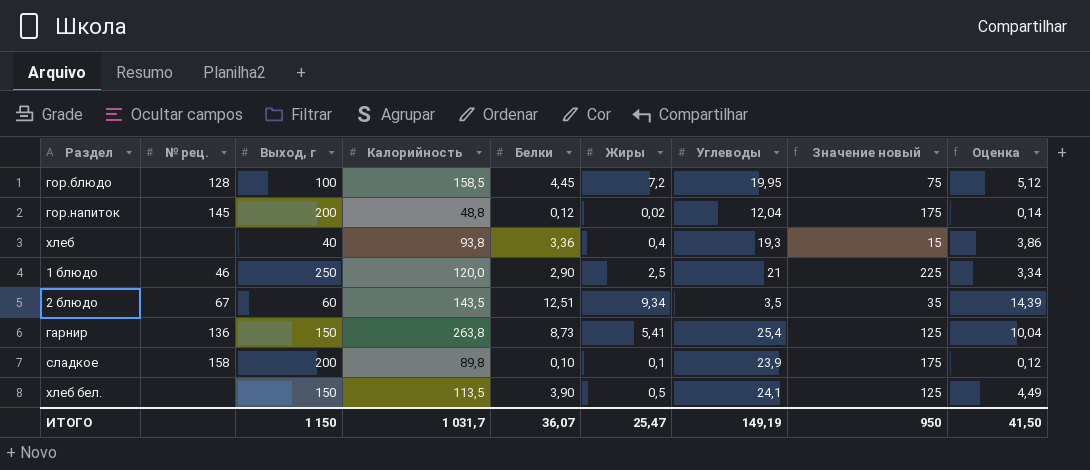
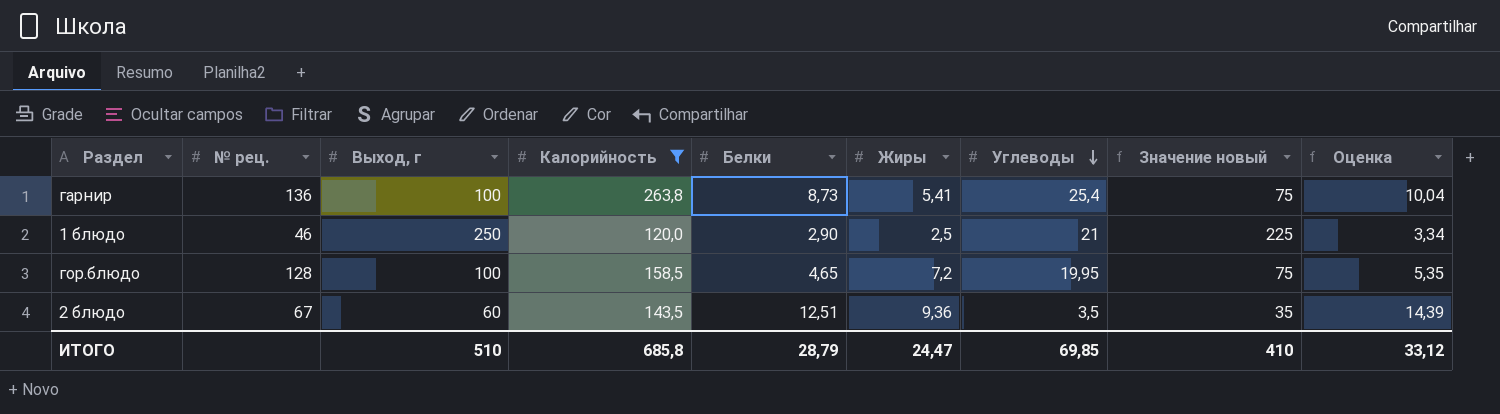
filter: none -> Калорийность >= 120,0
row order: none -> Углеводы descending
гарнир | Выход, г: 150 -> 100
гарнир | Значение новый: 125 -> 75
гор.блюдо | Белки: 4,45 -> 4,65
гор.блюдо | Оценка: 5,12 -> 5,35
2 блюдо | Жиры: 9,34 -> 9,36
ИТОГО | Выход, г: 1 150 -> 510
ИТОГО | Калорийность: 1 031,7 -> 685,8
ИТОГО | Белки: 36,07 -> 28,79
ИТОГО | Жиры: 25,47 -> 24,47
ИТОГО | Углеводы: 149,19 -> 69,85
ИТОГО | Значение новый: 950 -> 410
ИТОГО | Оценка: 41,50 -> 33,12

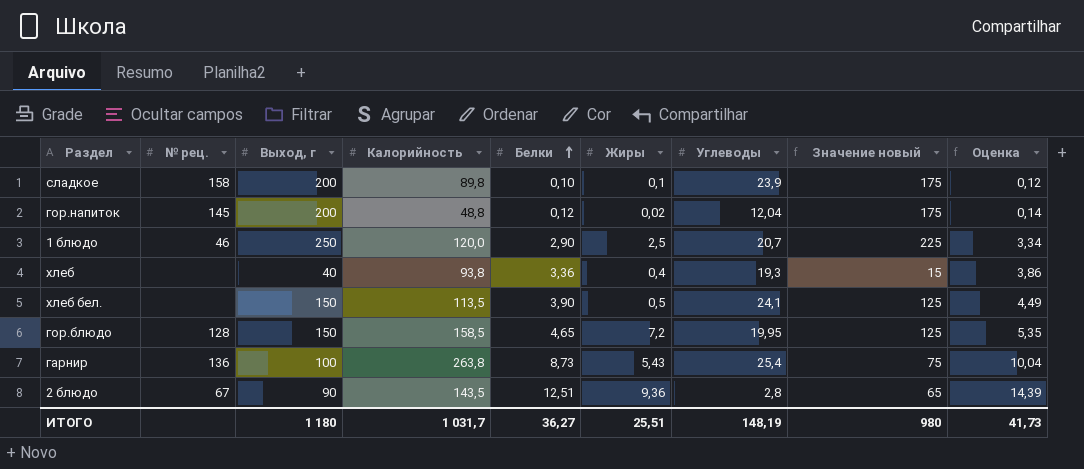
filter: Калорийность >= 120,0 -> none
row order: Углеводы descending -> Белки ascending
1 блюдо | Углеводы: 21 -> 20,7
гор.блюдо | Выход, г: 100 -> 150
гор.блюдо | Значение новый: 75 -> 125
гарнир | Жиры: 5,41 -> 5,43
2 блюдо | Выход, г: 60 -> 90
2 блюдо | Углеводы: 3,5 -> 2,8
2 блюдо | Значение новый: 35 -> 65
ИТОГО | Выход, г: 510 -> 1 180
ИТОГО | Калорийность: 685,8 -> 1 031,7
ИТОГО | Белки: 28,79 -> 36,27
ИТОГО | Жиры: 24,47 -> 25,51
ИТОГО | Углеводы: 69,85 -> 148,19
ИТОГО | Значение новый: 410 -> 980
ИТОГО | Оценка: 33,12 -> 41,73

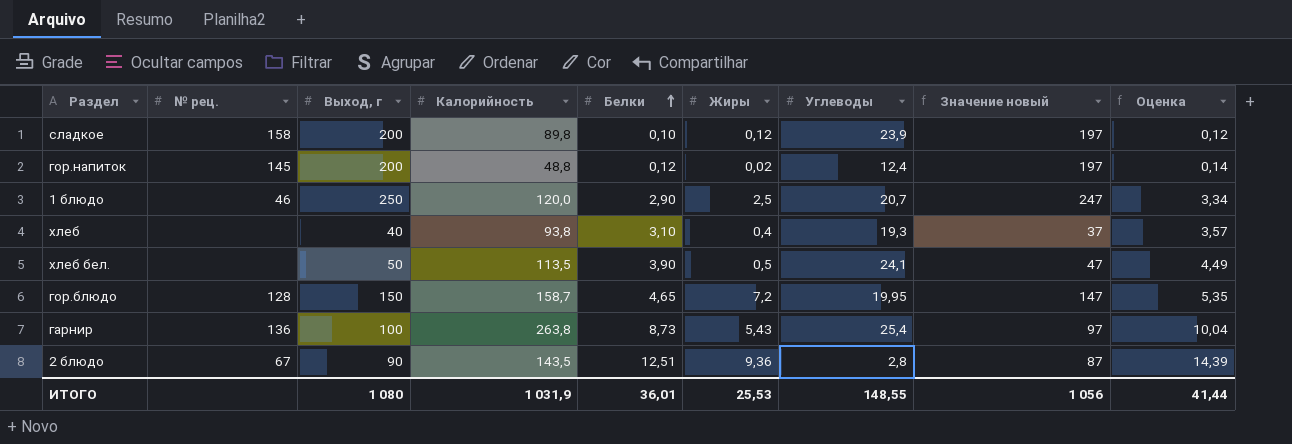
column Значение новый | formula: [Выход, г] - 25 -> [Выход, г] - 3
сладкое | Жиры: 0,1 -> 0,12
гор.напиток | Углеводы: 12,04 -> 12,4
хлеб | Белки: 3,36 -> 3,10
хлеб | Оценка: 3,86 -> 3,57
хлеб бел. | Выход, г: 150 -> 50
гор.блюдо | Калорийность: 158,5 -> 158,7
ИТОГО | Выход, г: 1 180 -> 1 080
ИТОГО | Калорийность: 1 031,7 -> 1 031,9
ИТОГО | Белки: 36,27 -> 36,01
ИТОГО | Жиры: 25,51 -> 25,53
ИТОГО | Углеводы: 148,19 -> 148,55
ИТОГО | Значение новый: 980 -> 1 056
ИТОГО | Оценка: 41,73 -> 41,44

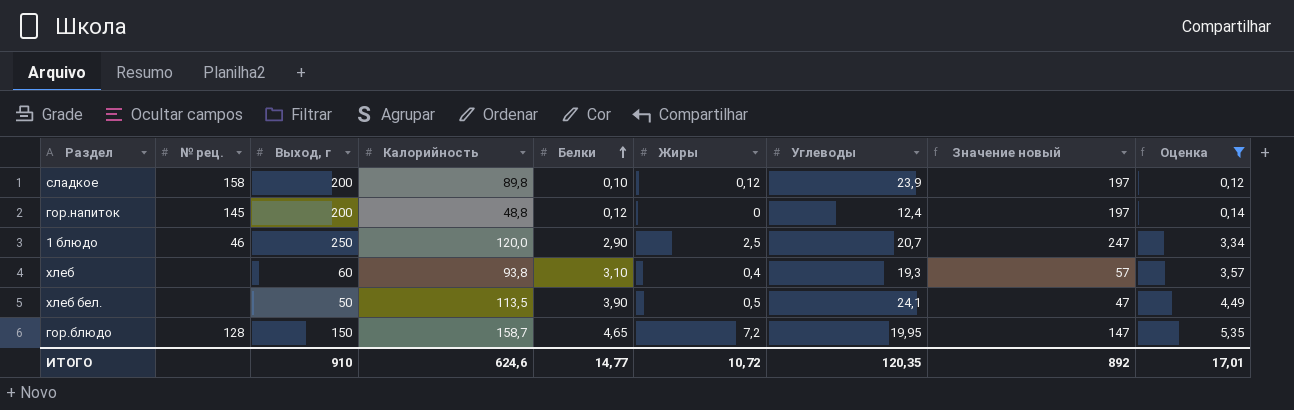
filter: none -> Оценка <= 5,35
гор.напиток | Жиры: 0,02 -> 0
хлеб | Выход, г: 40 -> 60
хлеб | Значение новый: 37 -> 57
ИТОГО | Выход, г: 1 080 -> 910
ИТОГО | Калорийность: 1 031,9 -> 624,6
ИТОГО | Белки: 36,01 -> 14,77
ИТОГО | Жиры: 25,53 -> 10,72
ИТОГО | Углеводы: 148,55 -> 120,35
ИТОГО | Значение новый: 1 056 -> 892
ИТОГО | Оценка: 41,44 -> 17,01

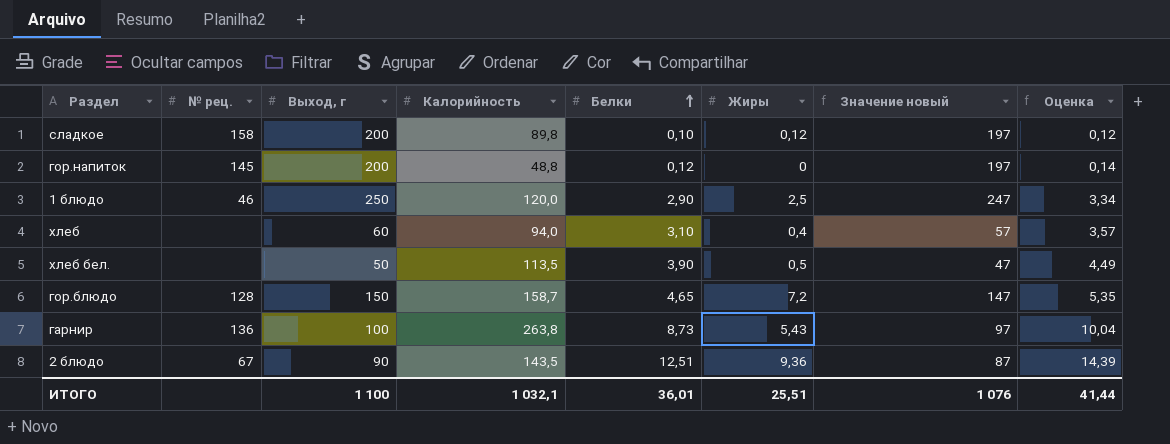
filter: Оценка <= 5,35 -> none
column Углеводы | position: 7 -> none
хлеб | Калорийность: 93,8 -> 94,0
ИТОГО | Выход, г: 910 -> 1 100
ИТОГО | Калорийность: 624,6 -> 1 032,1
ИТОГО | Белки: 14,77 -> 36,01
ИТОГО | Жиры: 10,72 -> 25,51
ИТОГО | Значение новый: 892 -> 1 076
ИТОГО | Оценка: 17,01 -> 41,44

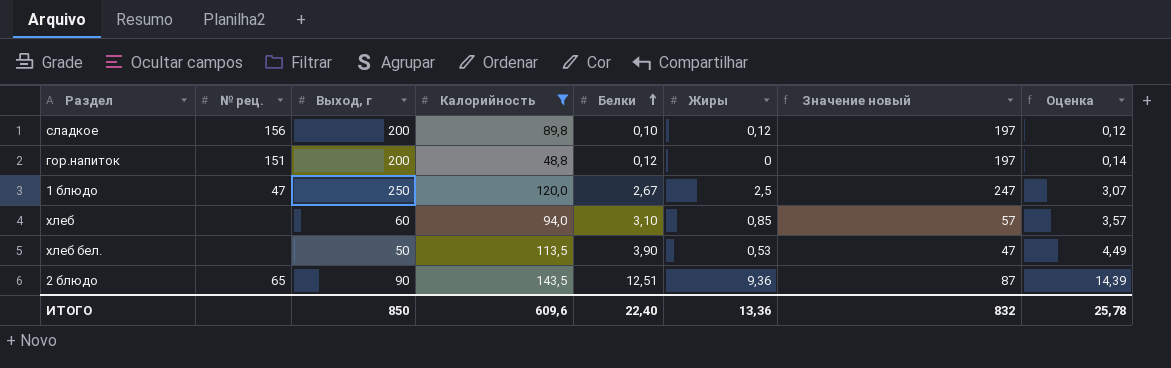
filter: none -> Калорийность <= 143,5
сладкое | № рец.: 158 -> 156
гор.напиток | № рец.: 145 -> 151
1 блюдо | № рец.: 46 -> 47
1 блюдо | Белки: 2,90 -> 2,67
1 блюдо | Оценка: 3,34 -> 3,07
хлеб | Жиры: 0,4 -> 0,85
хлеб бел. | Жиры: 0,5 -> 0,53
2 блюдо | № рец.: 67 -> 65
ИТОГО | Выход, г: 1 100 -> 850
ИТОГО | Калорийность: 1 032,1 -> 609,6
ИТОГО | Белки: 36,01 -> 22,40
ИТОГО | Жиры: 25,51 -> 13,36
ИТОГО | Значение новый: 1 076 -> 832
ИТОГО | Оценка: 41,44 -> 25,78

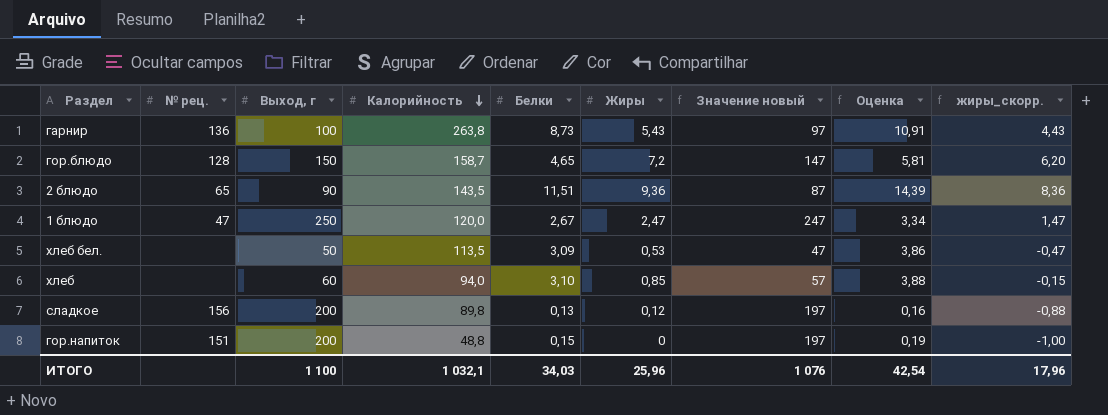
filter: Калорийность <= 143,5 -> none
row order: Белки ascending -> Калорийность descending
column Оценка | formula: [Белки] * 1,15 -> [Белки] * 1,25
column жиры_скорр. | formula: none -> [Жиры] - 1
2 блюдо | Белки: 12,51 -> 11,51
1 блюдо | Жиры: 2,5 -> 2,47
хлеб бел. | Белки: 3,90 -> 3,09
сладкое | Белки: 0,10 -> 0,13
гор.напиток | Белки: 0,12 -> 0,15
ИТОГО | Выход, г: 850 -> 1 100
ИТОГО | Калорийность: 609,6 -> 1 032,1
ИТОГО | Белки: 22,40 -> 34,03
ИТОГО | Жиры: 13,36 -> 25,96
ИТОГО | Значение новый: 832 -> 1 076
ИТОГО | Оценка: 25,78 -> 42,54

